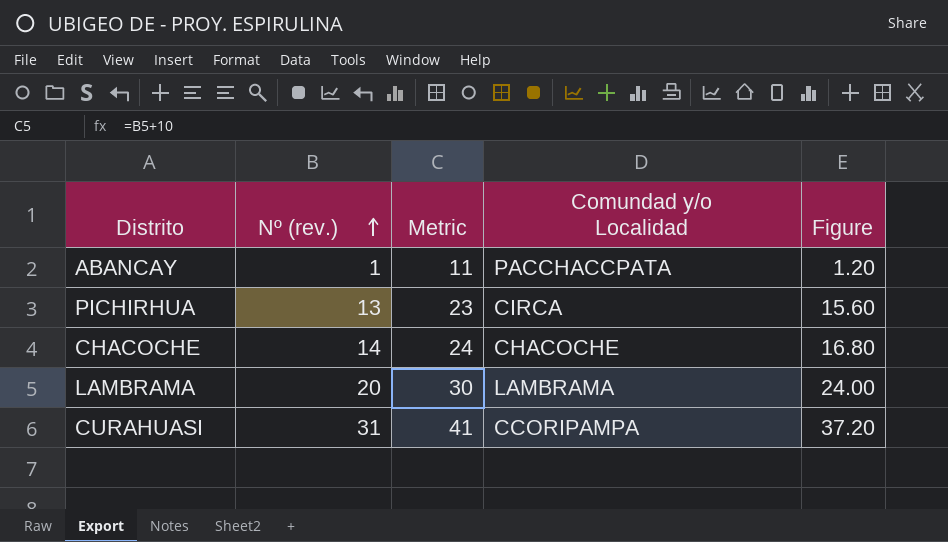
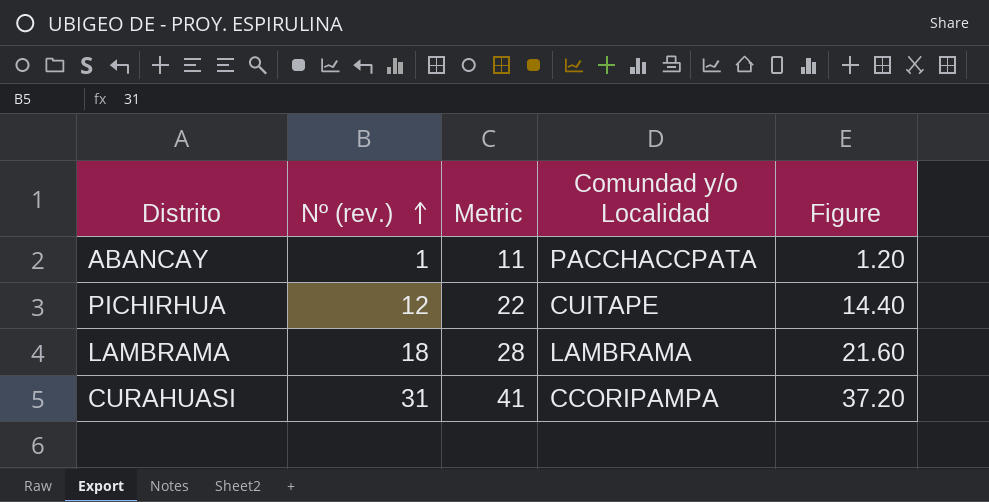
row CHACOCHE: 14 | 24 | CHACOCHE | 16.80 -> none
PICHIRHUA | Nº (rev.): 13 -> 12
PICHIRHUA | Metric: 23 -> 22
PICHIRHUA | Comundad y/o Localidad: CIRCA -> CUITAPE
PICHIRHUA | Figure: 15.60 -> 14.40
LAMBRAMA | Nº (rev.): 20 -> 18
LAMBRAMA | Metric: 30 -> 28
LAMBRAMA | Figure: 24.00 -> 21.60

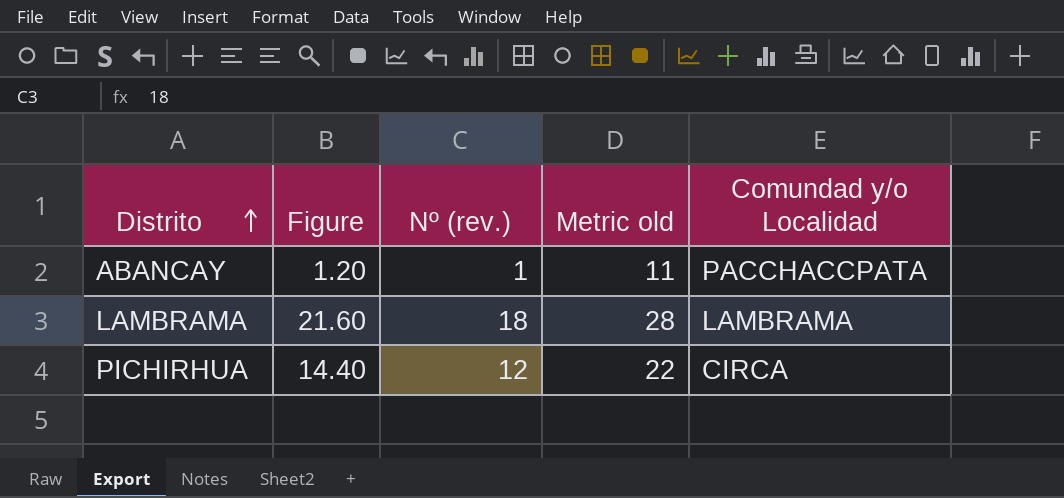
row order: Nº (rev.) ascending -> Distrito ascending
column Figure | position: 5 -> 2
column name: Metric -> Metric old
row CURAHUASI: 31 | 41 | CCORIPAMPA | 37.20 -> none
PICHIRHUA | Comundad y/o Localidad: CUITAPE -> CIRCA

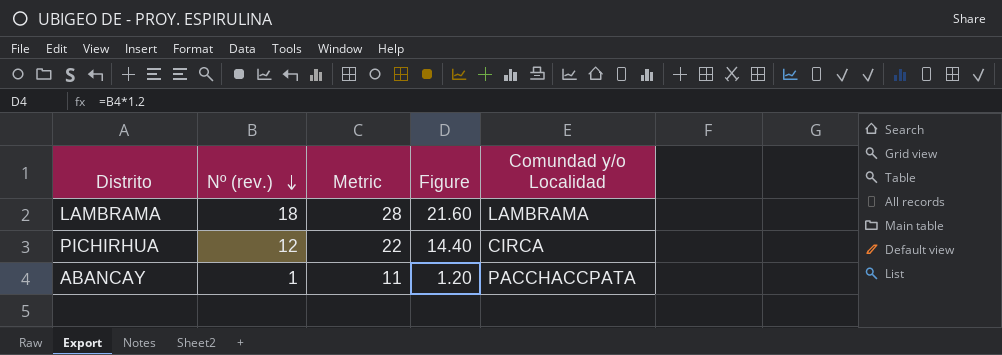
row order: Distrito ascending -> Nº (rev.) descending
column name: Metric old -> Metric
column Figure | position: 2 -> 4

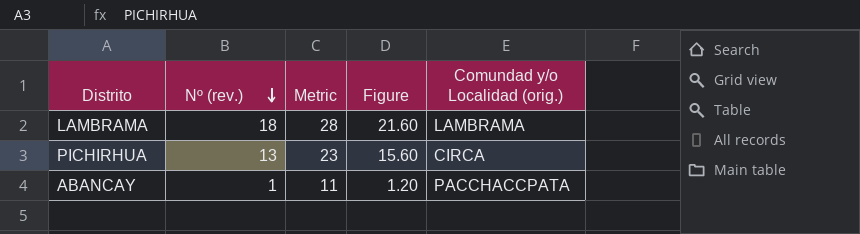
column name: Comundad y/o Localidad -> Comundad y/o Localidad (orig.)
PICHIRHUA | Nº (rev.): 12 -> 13
PICHIRHUA | Metric: 22 -> 23
PICHIRHUA | Figure: 14.40 -> 15.60

